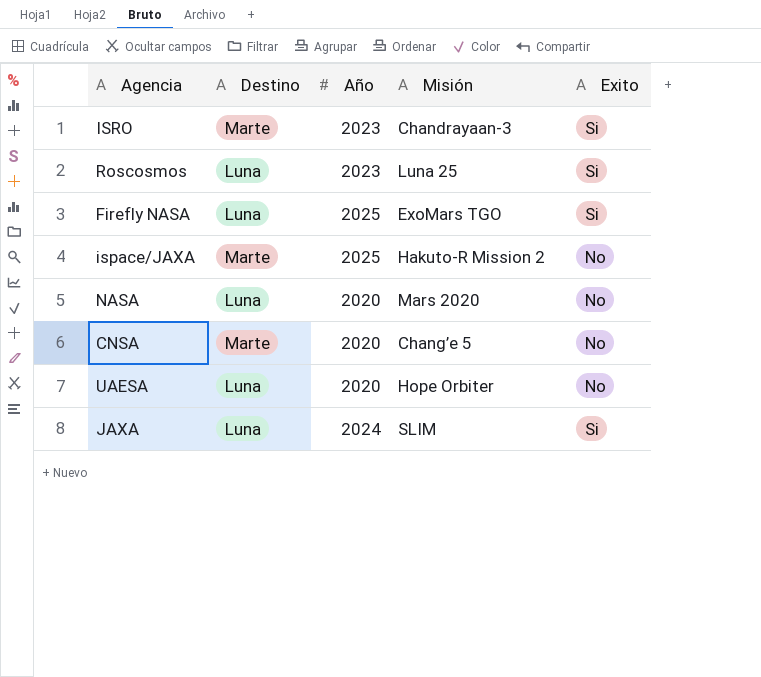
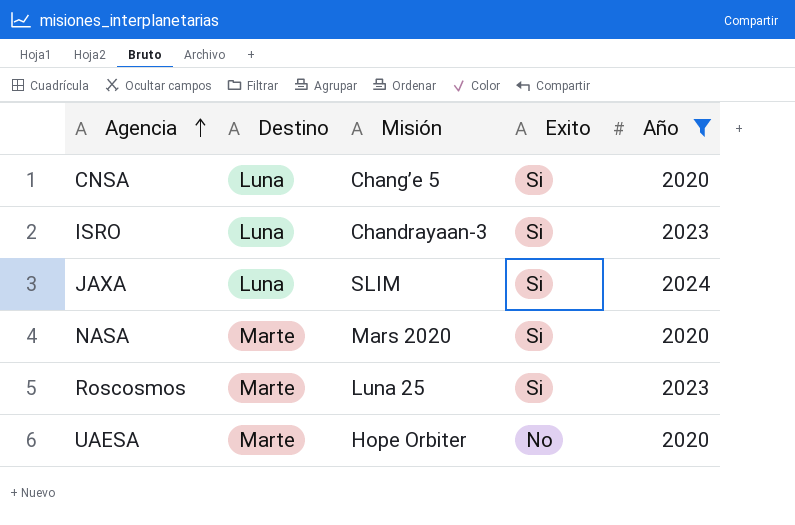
filter: none -> Año != 2025
row order: none -> Agencia ascending
column Año | position: 3 -> 5
CNSA | Destino: Marte -> Luna
CNSA | Exito: No -> Si
ISRO | Destino: Marte -> Luna
NASA | Destino: Luna -> Marte
NASA | Exito: No -> Si
Roscosmos | Destino: Luna -> Marte
UAESA | Destino: Luna -> Marte

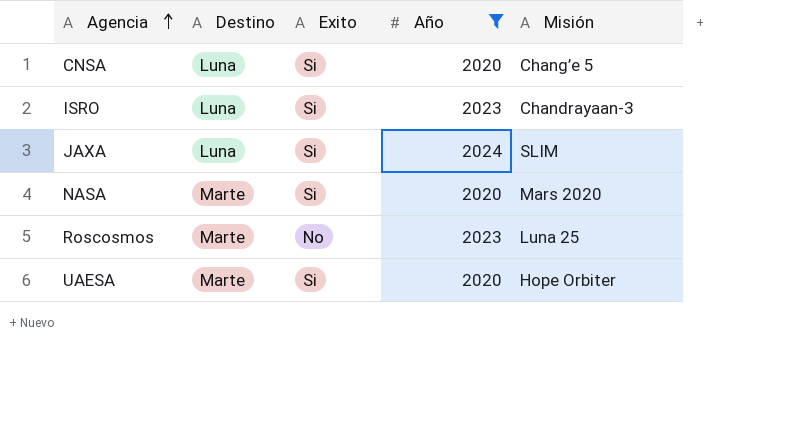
column Misión | position: 3 -> 5
Roscosmos | Exito: Si -> No
UAESA | Exito: No -> Si

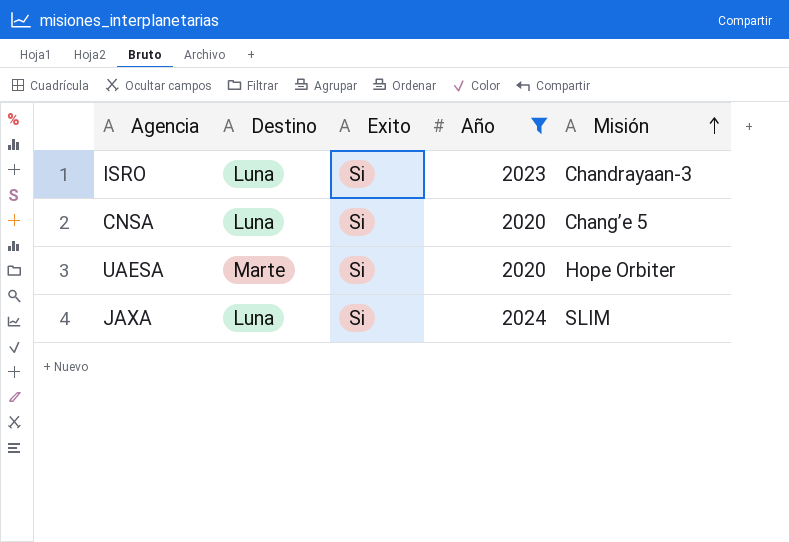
row order: Agencia ascending -> Misión ascending
row NASA: Marte | Si | 2020 | Mars 2020 -> none
row Roscosmos: Marte | No | 2023 | Luna 25 -> none

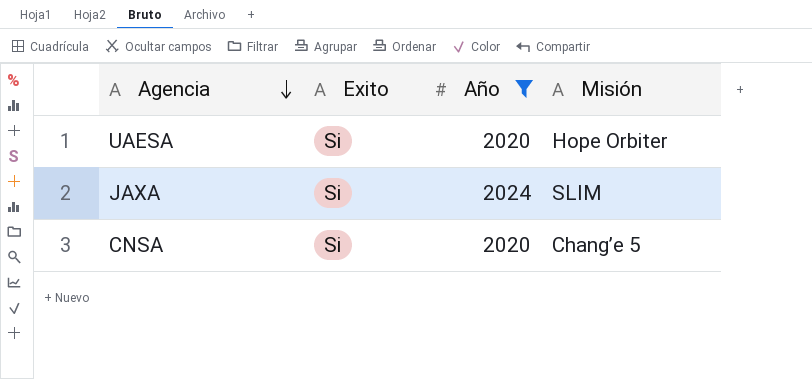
row order: Misión ascending -> Agencia descending
column Destino | position: 2 -> none
row ISRO: Luna | Si | 2023 | Chandrayaan‑3 -> none

